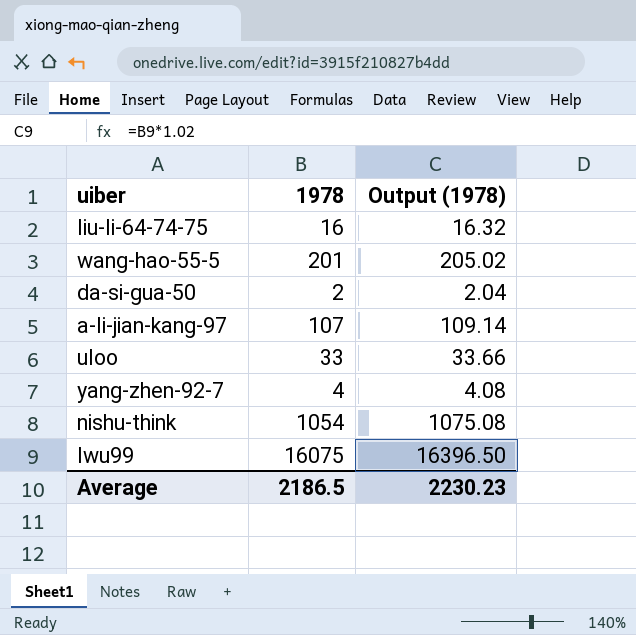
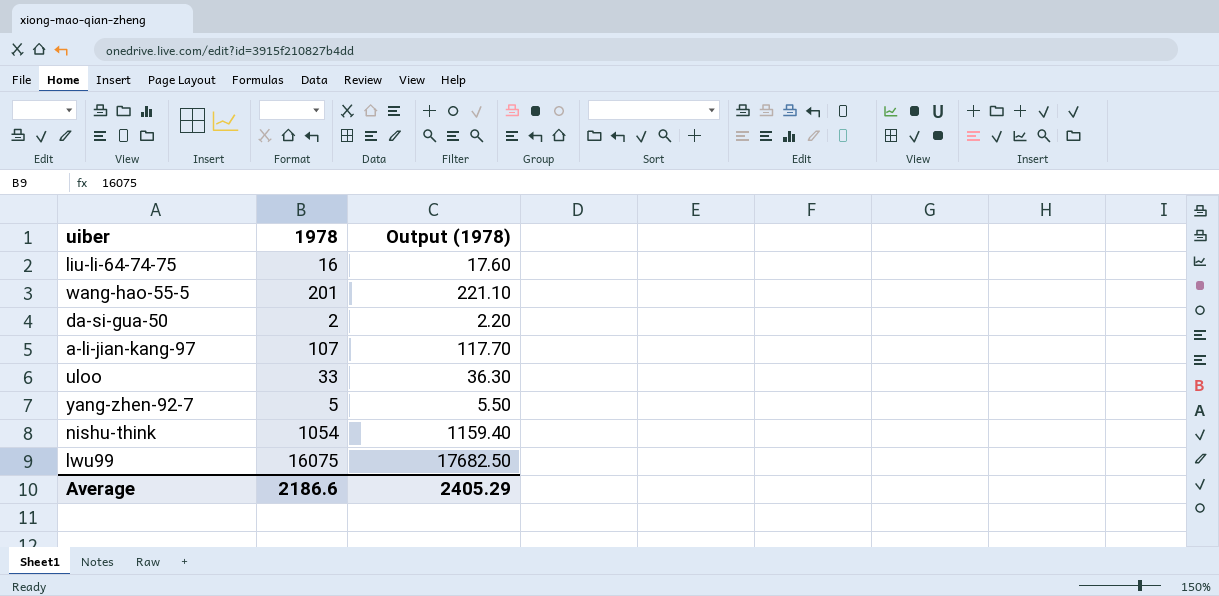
column Output (1978) | formula: [1978] * 1.02 -> [1978] * 1.1
yang-zhen-92-7 | 1978: 4 -> 5
Average | 1978: 2186.5 -> 2186.6
Average | Output (1978): 2230.23 -> 2405.29

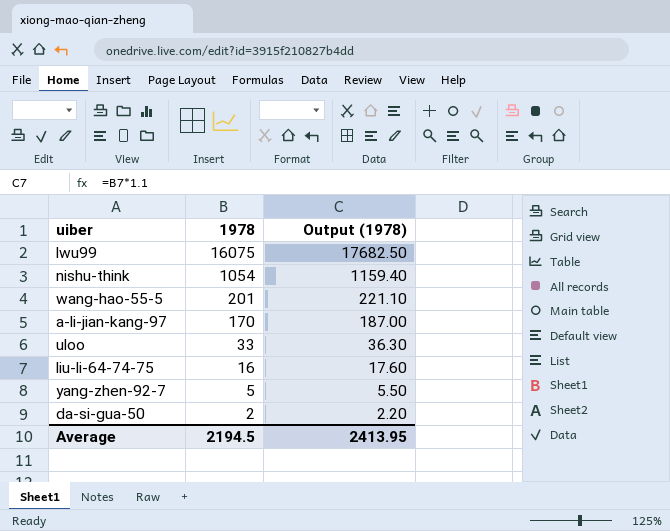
row order: none -> 1978 descending
a-li-jian-kang-97 | 1978: 107 -> 170
a-li-jian-kang-97 | Output (1978): 117.70 -> 187.00
Average | 1978: 2186.6 -> 2194.5
Average | Output (1978): 2405.29 -> 2413.95

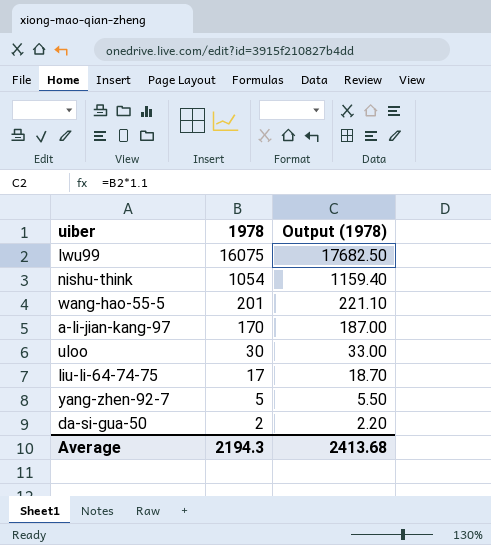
uloo | 1978: 33 -> 30
uloo | Output (1978): 36.30 -> 33.00
liu-li-64-74-75 | 1978: 16 -> 17
liu-li-64-74-75 | Output (1978): 17.60 -> 18.70
Average | 1978: 2194.5 -> 2194.3
Average | Output (1978): 2413.95 -> 2413.68

